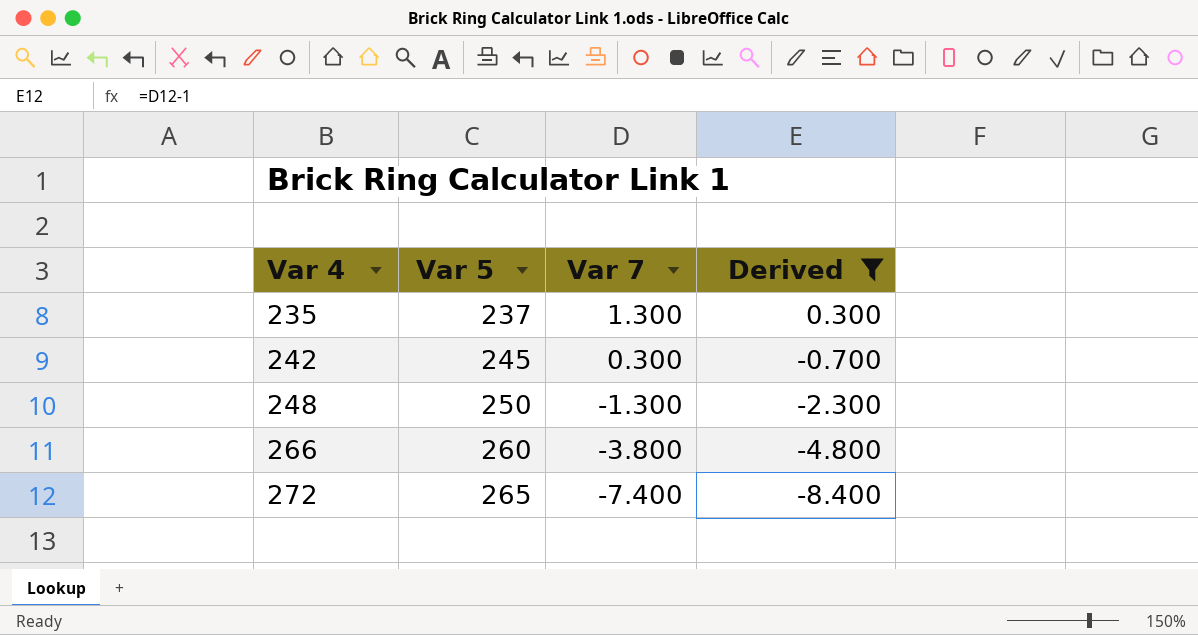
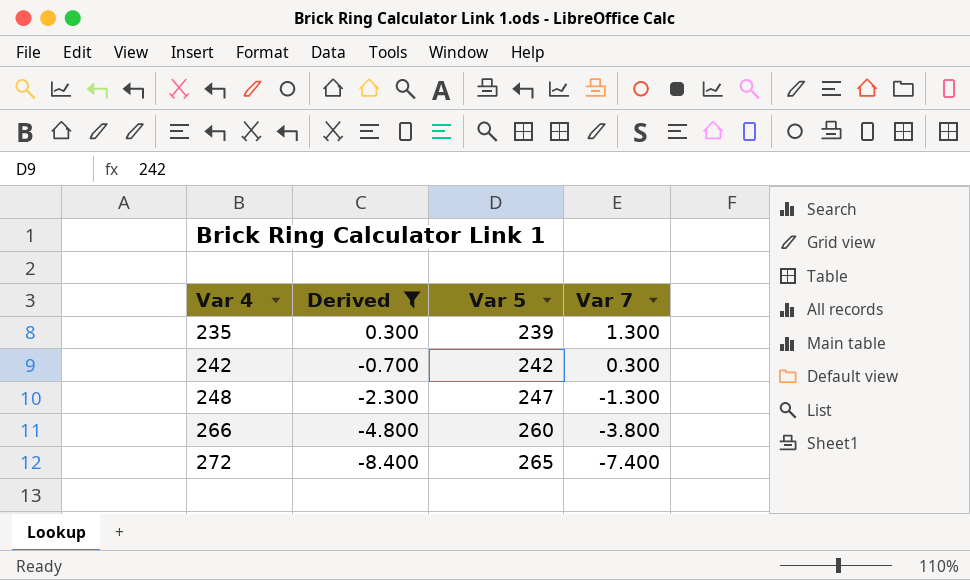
column Derived | position: 4 -> 2
235 | Var 5: 237 -> 239
242 | Var 5: 245 -> 242
248 | Var 5: 250 -> 247

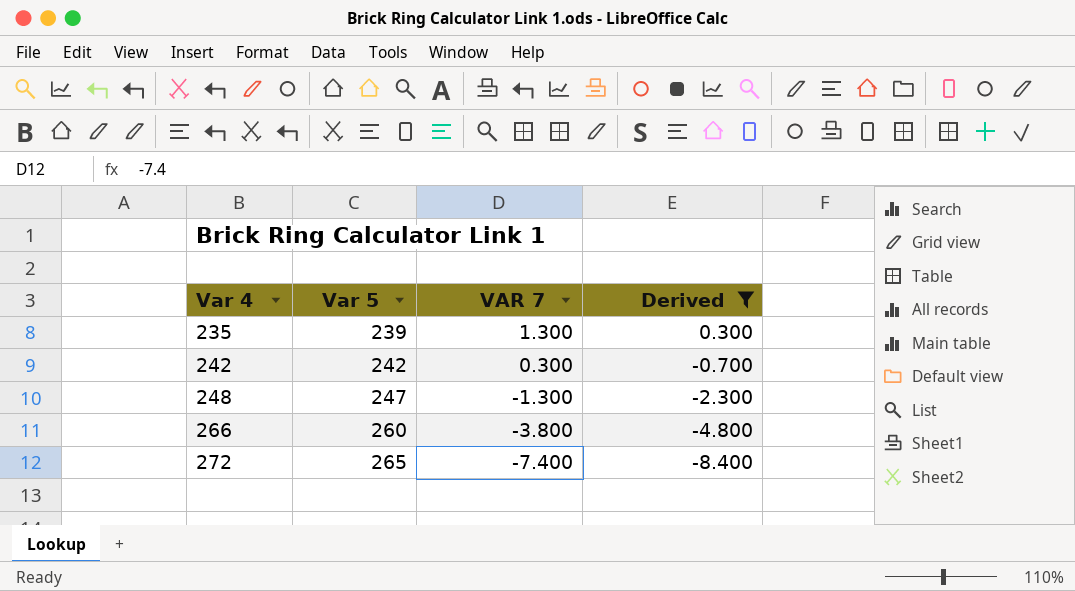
column name: Var 7 -> VAR 7
column Derived | position: 2 -> 4

